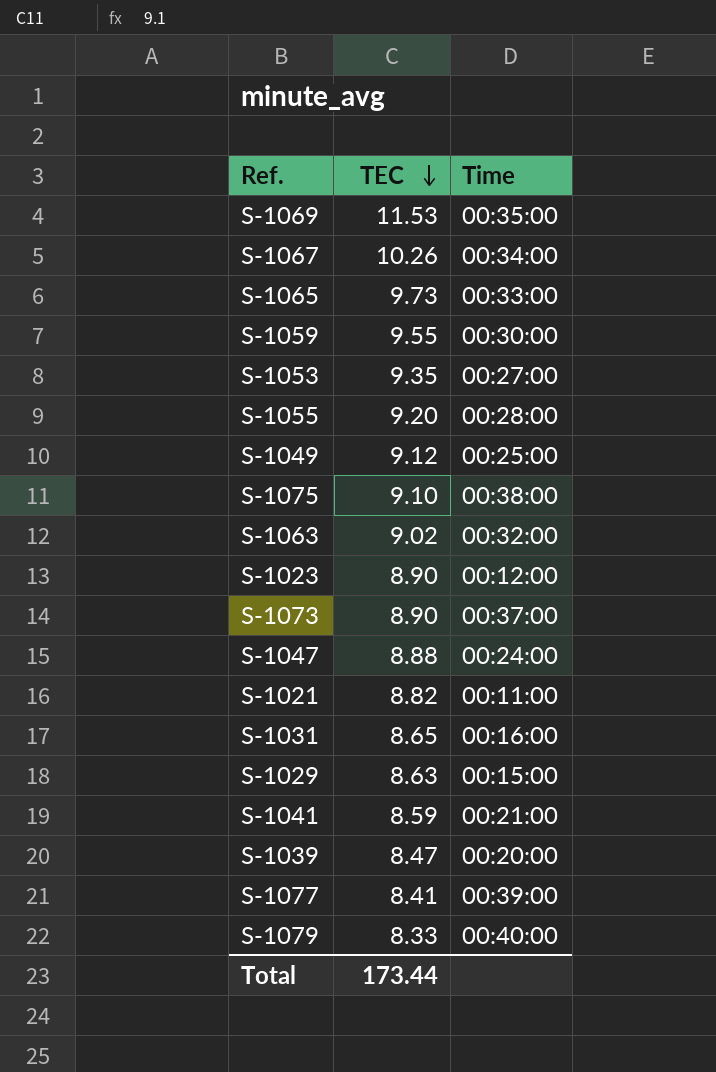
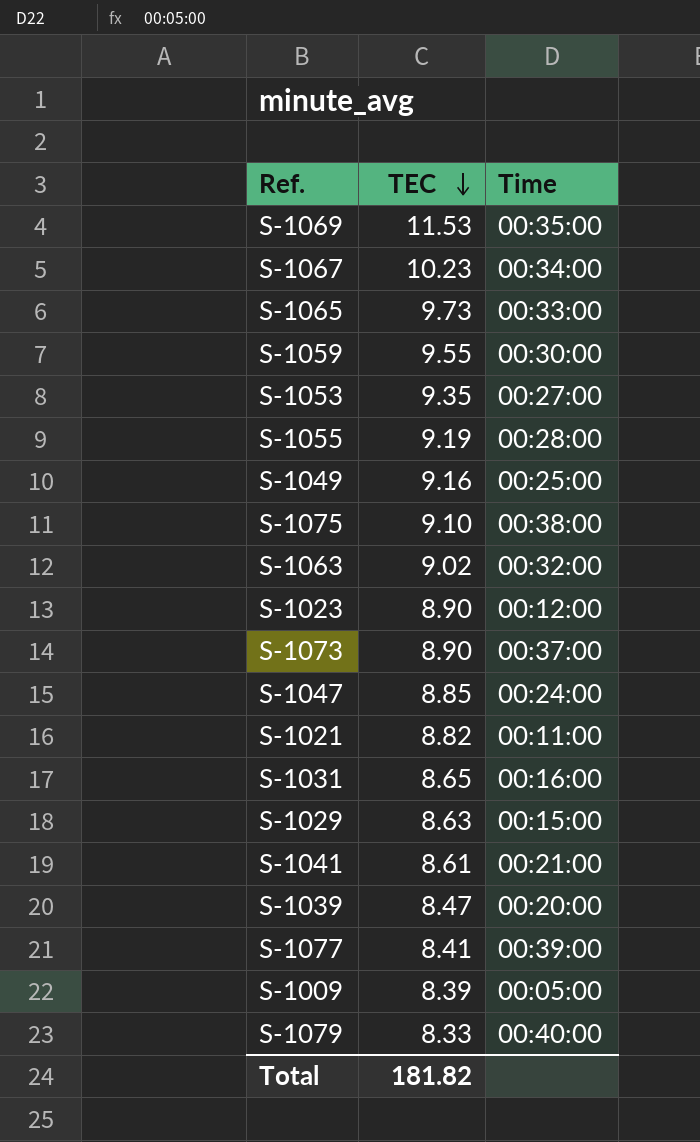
S-1067 | TEC: 10.26 -> 10.23
S-1055 | TEC: 9.20 -> 9.19
S-1049 | TEC: 9.12 -> 9.16
S-1047 | TEC: 8.88 -> 8.85
S-1041 | TEC: 8.59 -> 8.61
row S-1009: none -> 8.39 | 00:05:00
Total | TEC: 173.44 -> 181.82

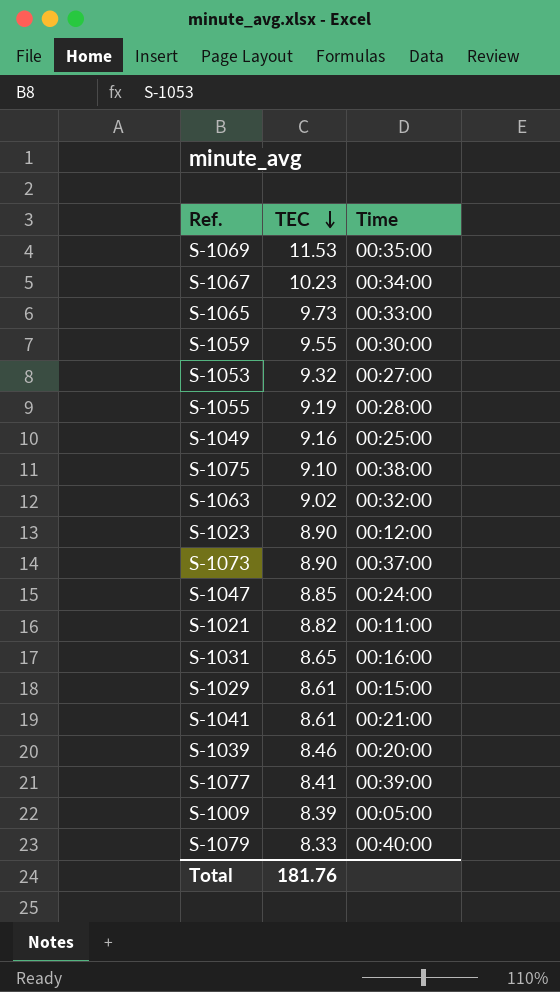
S-1053 | TEC: 9.35 -> 9.32
S-1029 | TEC: 8.63 -> 8.61
S-1039 | TEC: 8.47 -> 8.46
Total | TEC: 181.82 -> 181.76

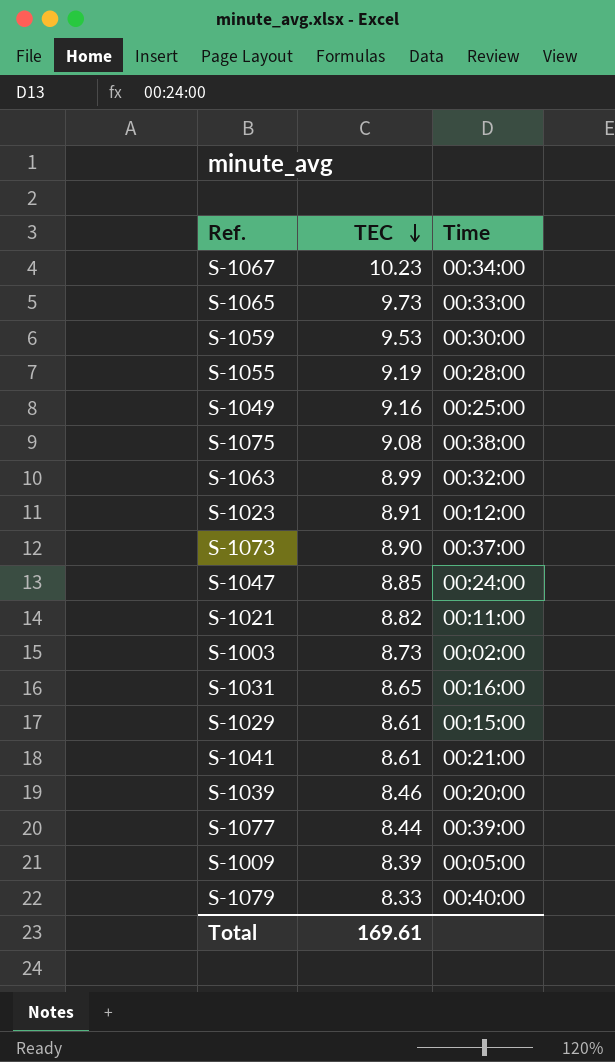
row S-1069: 11.53 | 00:35:00 -> none
row S-1053: 9.32 | 00:27:00 -> none
S-1059 | TEC: 9.55 -> 9.53
S-1075 | TEC: 9.10 -> 9.08
S-1063 | TEC: 9.02 -> 8.99
S-1023 | TEC: 8.90 -> 8.91
row S-1003: none -> 8.73 | 00:02:00
S-1077 | TEC: 8.41 -> 8.44
Total | TEC: 181.76 -> 169.61

